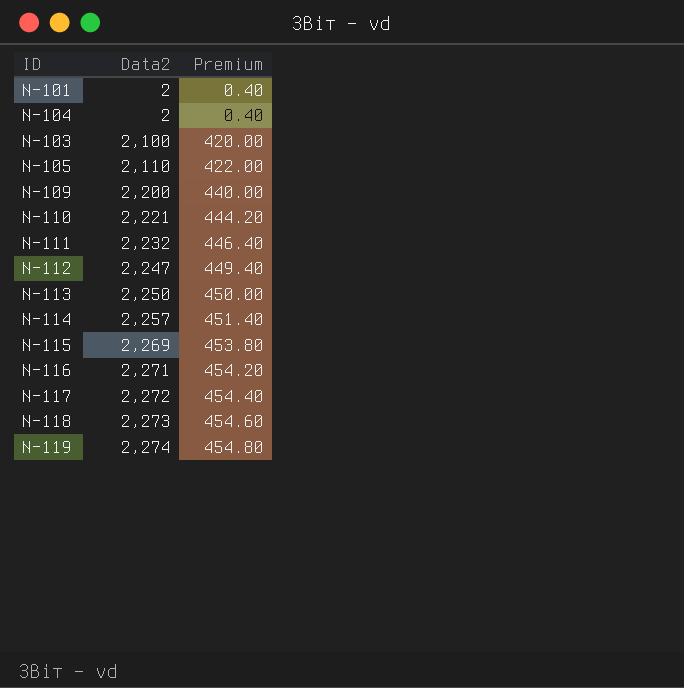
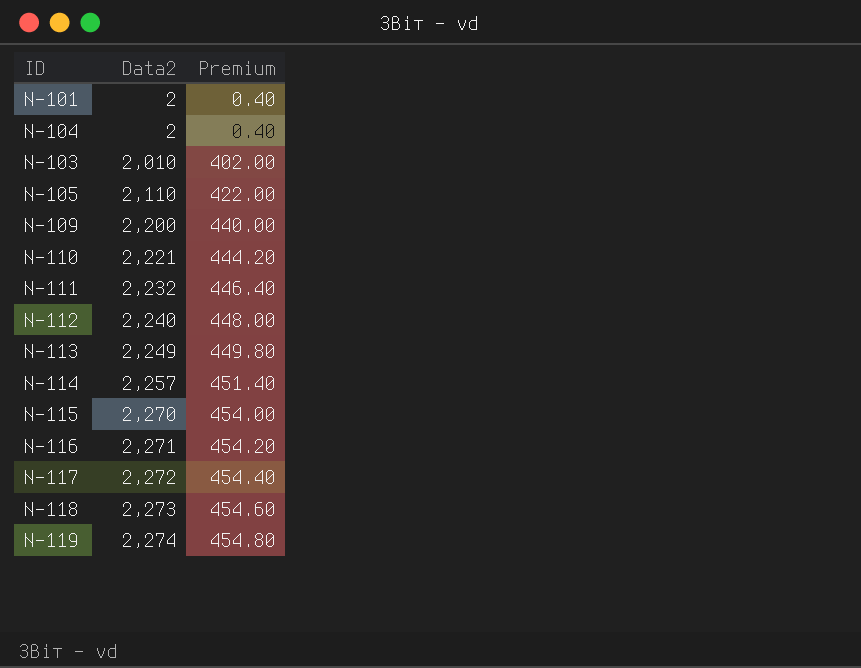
N-103 | Data2: 2,100 -> 2,010
N-103 | Premium: 420.00 -> 402.00
N-112 | Data2: 2,247 -> 2,240
N-112 | Premium: 449.40 -> 448.00
N-113 | Data2: 2,250 -> 2,249
N-113 | Premium: 450.00 -> 449.80
N-115 | Data2: 2,269 -> 2,270
N-115 | Premium: 453.80 -> 454.00

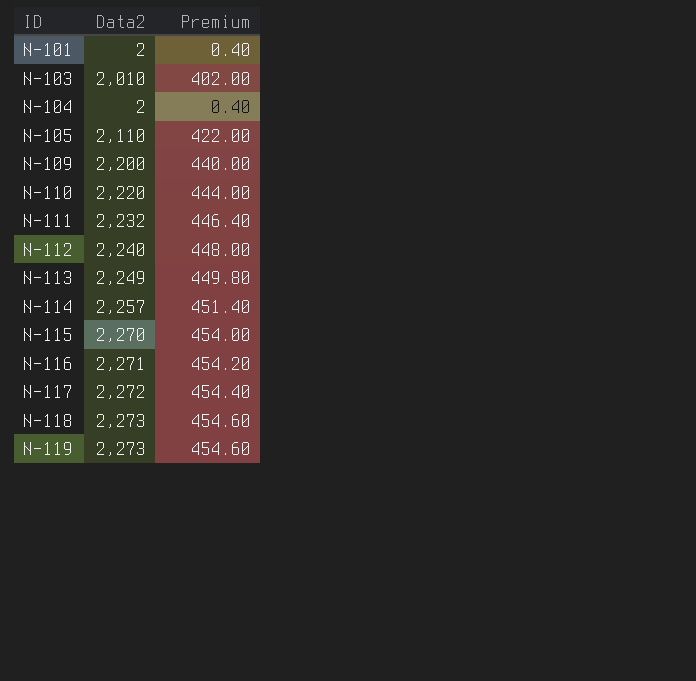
row order: Data2 ascending -> ID ascending
N-110 | Data2: 2,221 -> 2,220
N-110 | Premium: 444.20 -> 444.00
N-119 | Data2: 2,274 -> 2,273
N-119 | Premium: 454.80 -> 454.60

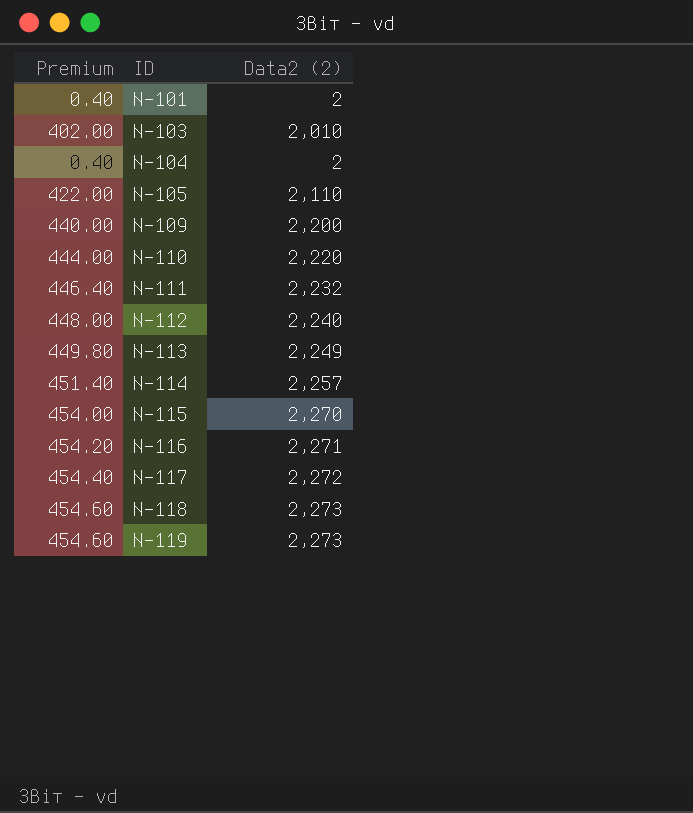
column Premium | position: 3 -> 1
column name: Data2 -> Data2 (2)

